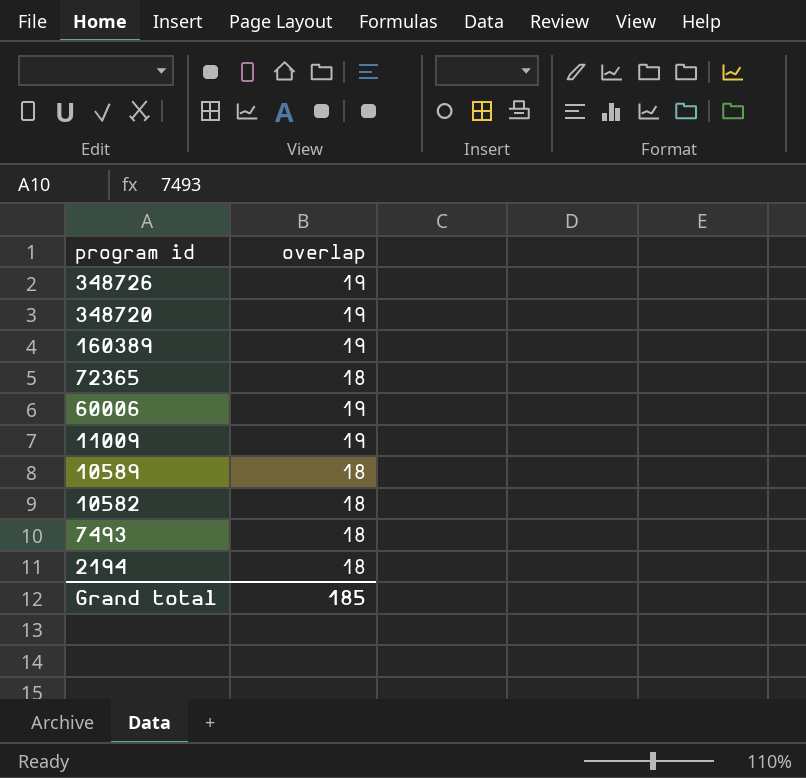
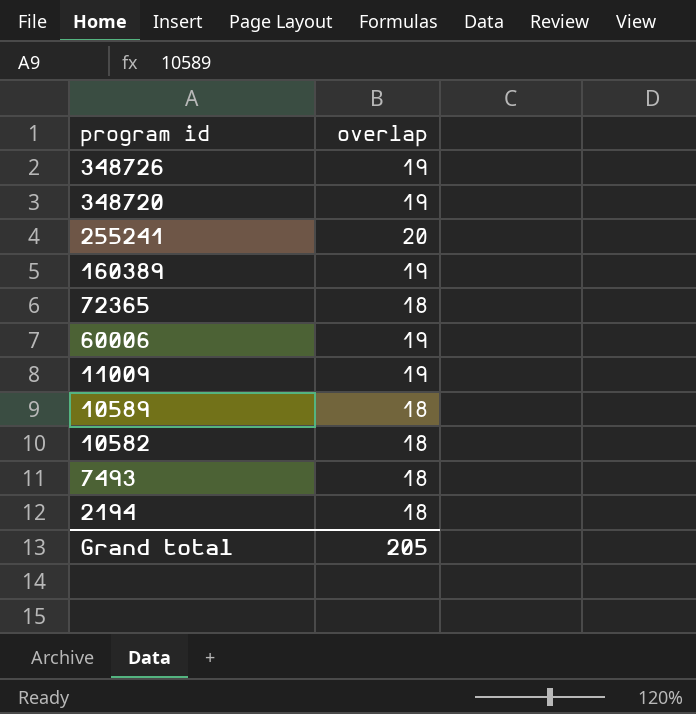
row 255241: none -> 20
Grand total | overlap: 185 -> 205

